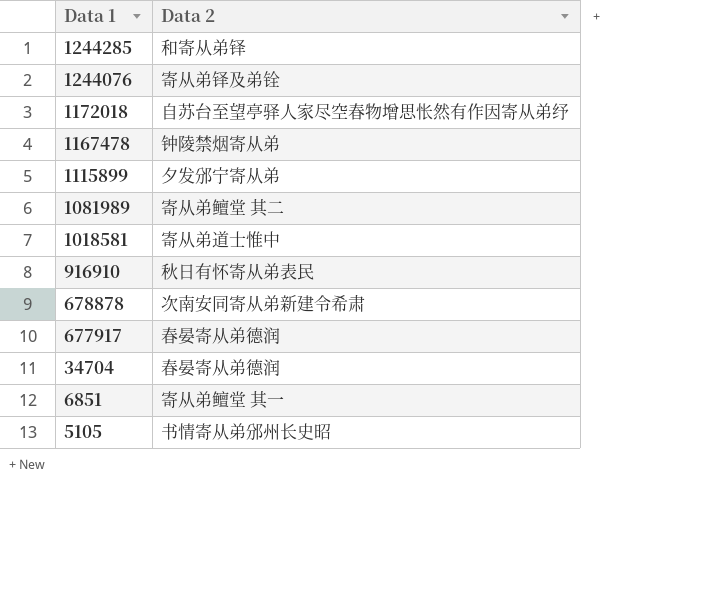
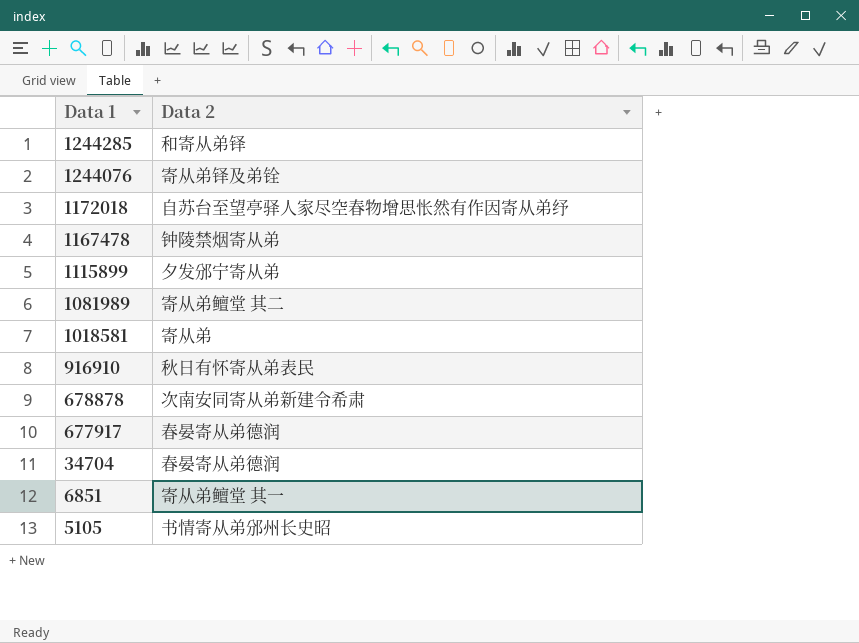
1018581 | Data 2: 寄从弟道士惟中 -> 寄从弟

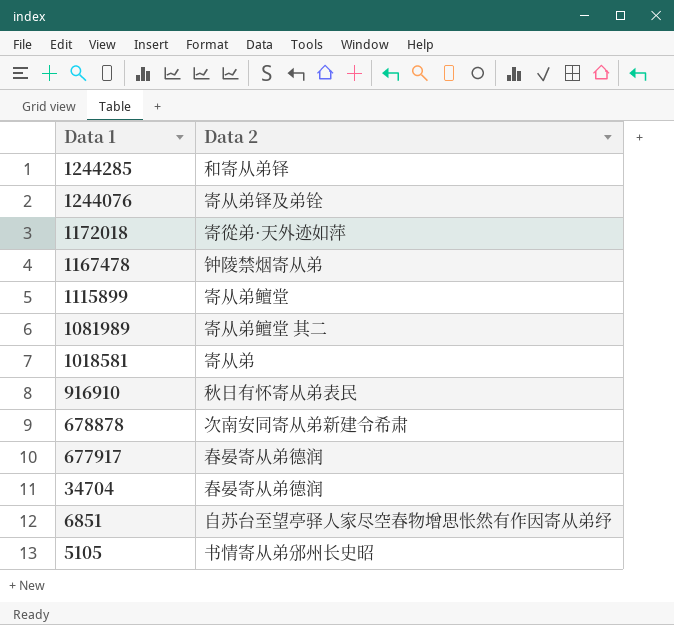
1172018 | Data 2: 自苏台至望亭驿人家尽空春物增思怅然有作因寄从弟纾 -> 寄從弟·天外迹如萍
1115899 | Data 2: 夕发邠宁寄从弟 -> 寄从弟鳣堂
6851 | Data 2: 寄从弟鳣堂 其一 -> 自苏台至望亭驿人家尽空春物增思怅然有作因寄从弟纾

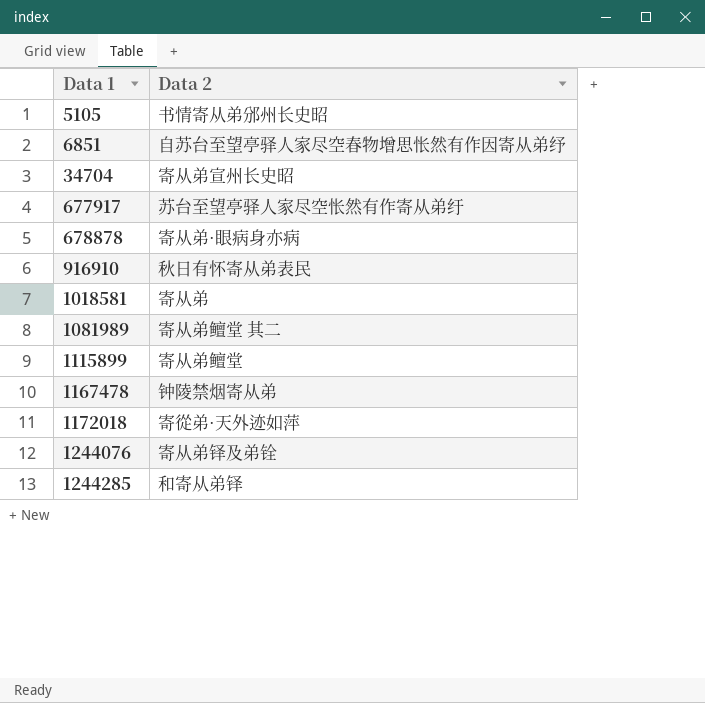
row order: Data 1 descending -> Data 1 ascending
34704 | Data 2: 春晏寄从弟德润 -> 寄从弟宣州长史昭
677917 | Data 2: 春晏寄从弟德润 -> 苏台至望亭驿人家尽空怅然有作寄从弟纡
678878 | Data 2: 次南安同寄从弟新建令希肃 -> 寄从弟·眼病身亦病

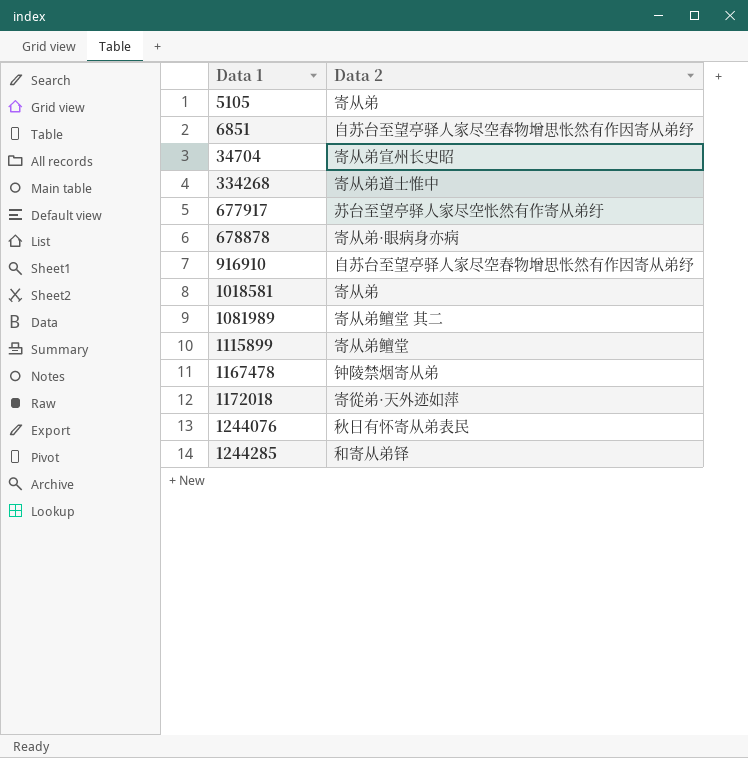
5105 | Data 2: 书情寄从弟邠州长史昭 -> 寄从弟
row 334268: none -> 寄从弟道士惟中
916910 | Data 2: 秋日有怀寄从弟表民 -> 自苏台至望亭驿人家尽空春物增思怅然有作因寄从弟纾
1244076 | Data 2: 寄从弟铎及弟铨 -> 秋日有怀寄从弟表民

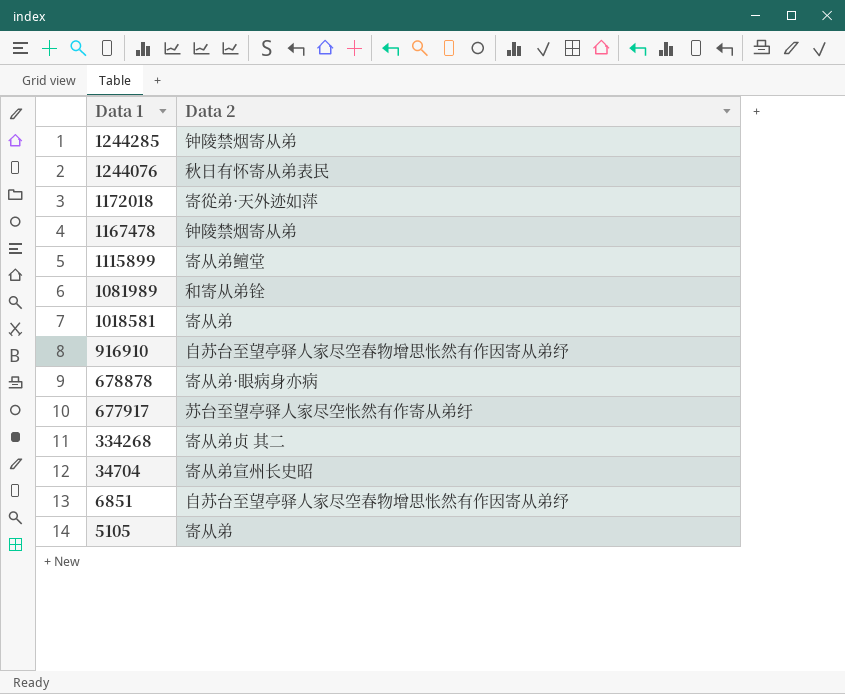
row order: Data 1 ascending -> Data 1 descending
1244285 | Data 2: 和寄从弟铎 -> 钟陵禁烟寄从弟
1081989 | Data 2: 寄从弟鳣堂 其二 -> 和寄从弟铨
334268 | Data 2: 寄从弟道士惟中 -> 寄从弟贞 其二

